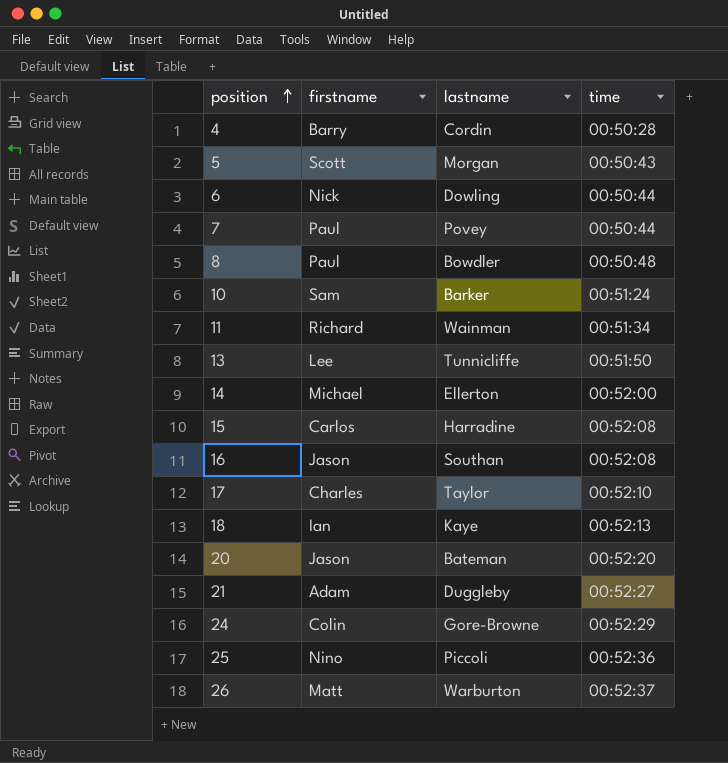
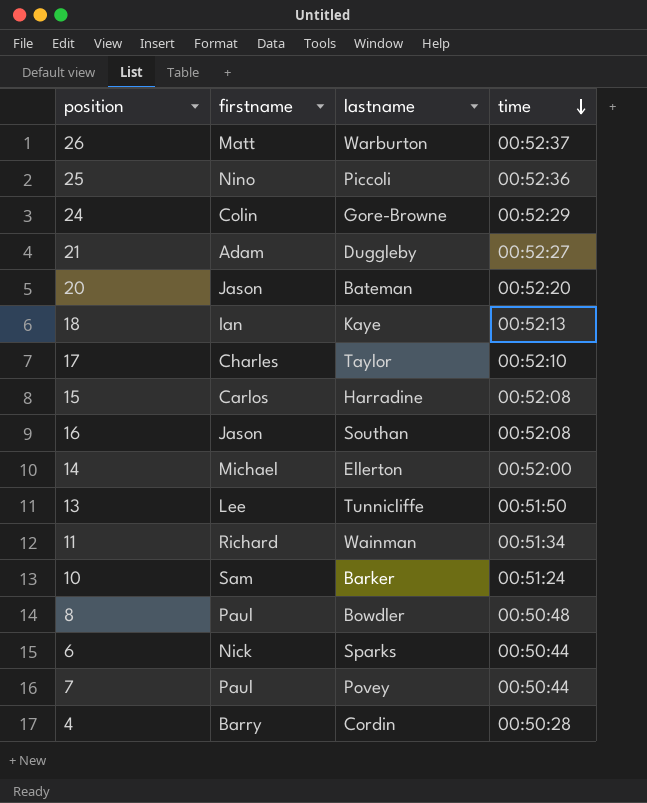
row order: position ascending -> time descending
row 5: Scott | Morgan | 00:50:43 -> none
6 | lastname: Dowling -> Sparks

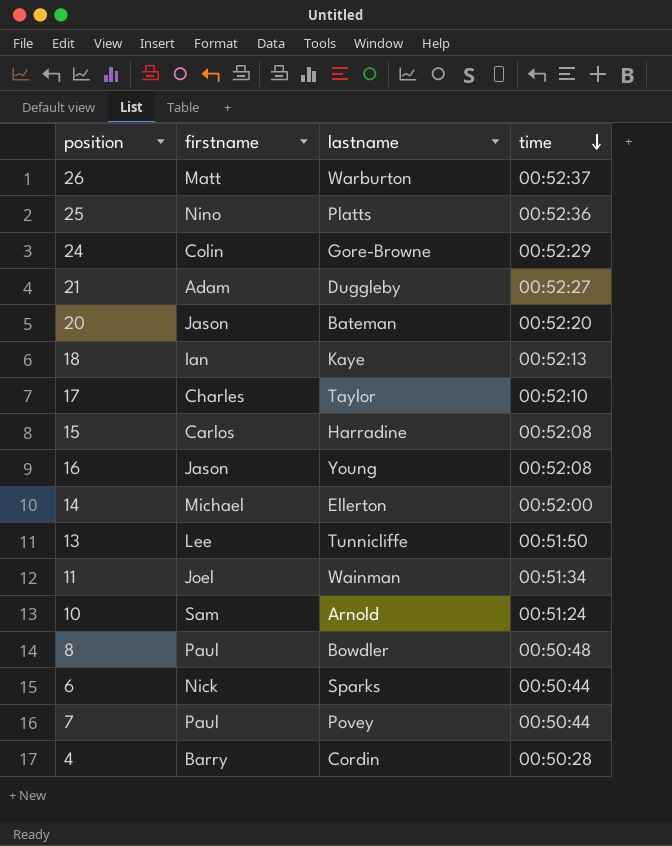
25 | lastname: Piccoli -> Platts
16 | lastname: Southan -> Young
11 | firstname: Richard -> Joel
10 | lastname: Barker -> Arnold

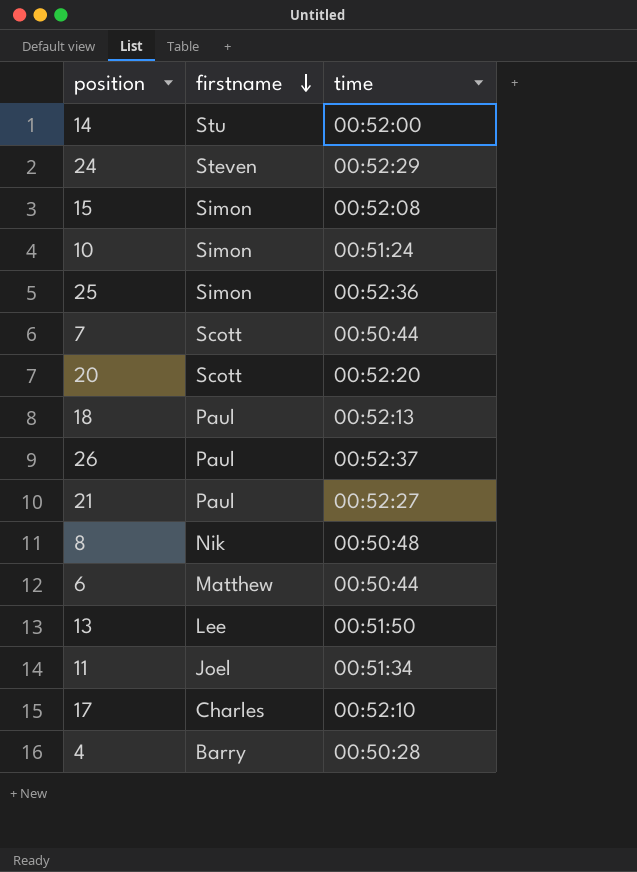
row order: time descending -> firstname descending
column lastname | position: 3 -> none
row 16: Jason | Young | 00:52:08 -> none
14 | firstname: Michael -> Stu
24 | firstname: Colin -> Steven
15 | firstname: Carlos -> Simon
10 | firstname: Sam -> Simon
25 | firstname: Nino -> Simon
7 | firstname: Paul -> Scott
20 | firstname: Jason -> Scott
18 | firstname: Ian -> Paul
26 | firstname: Matt -> Paul
21 | firstname: Adam -> Paul
8 | firstname: Paul -> Nik
6 | firstname: Nick -> Matthew

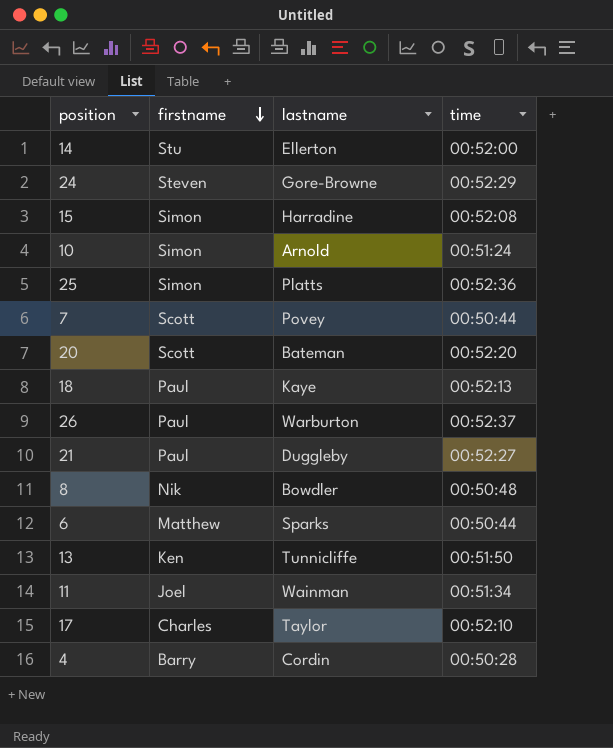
column lastname | position: none -> 3
13 | firstname: Lee -> Ken

